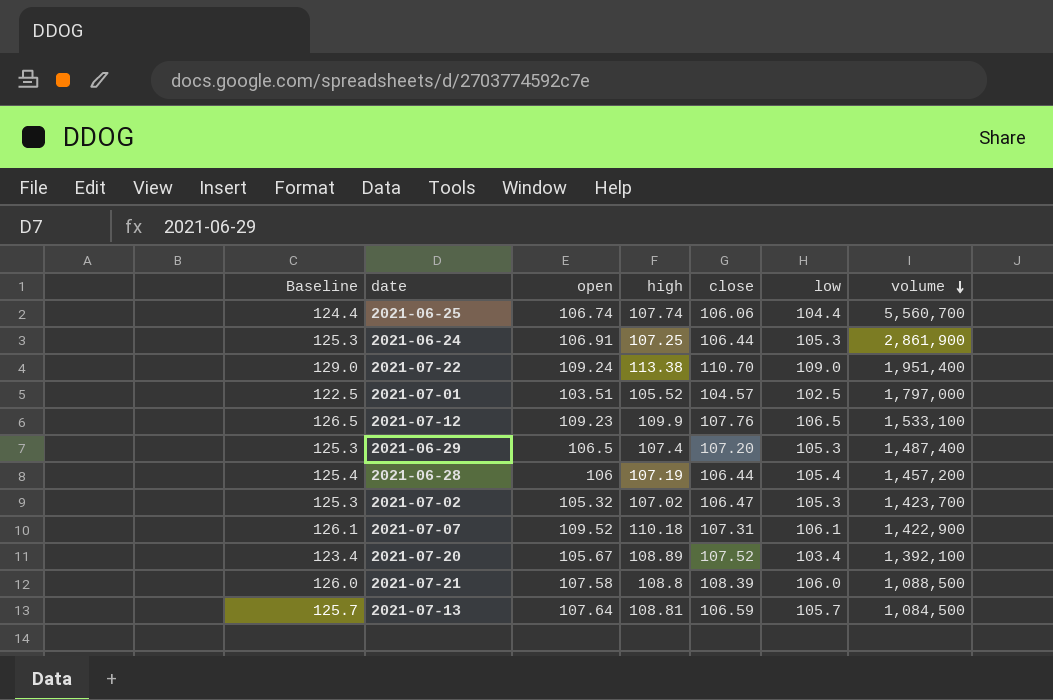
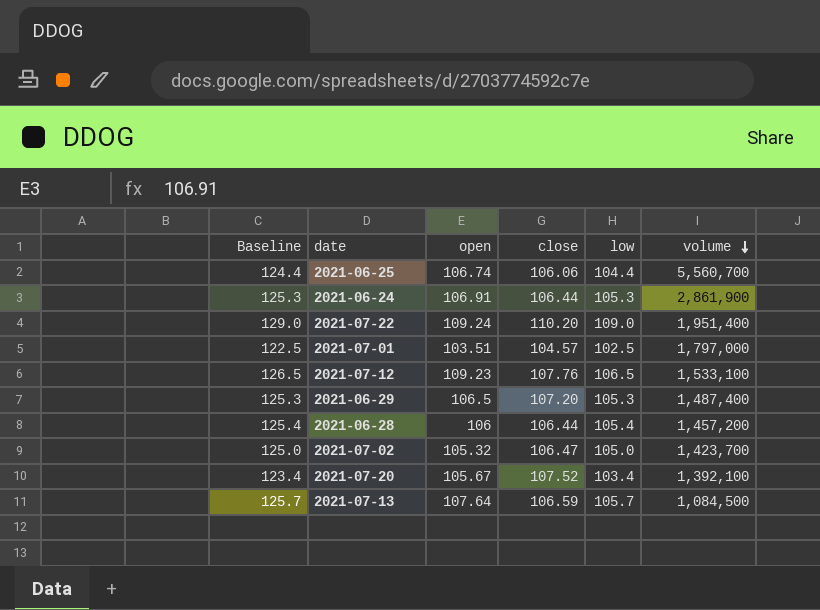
column high | position: 4 -> none
row 2021-07-07: 126.1 | 109.52 | 110.18 | 107.31 | 106.1 | 1,422,900 -> none
row 2021-07-21: 126.0 | 107.58 | 108.8 | 108.39 | 106.0 | 1,088,500 -> none
2021-07-22 | close: 110.70 -> 110.20
2021-07-02 | Baseline: 125.3 -> 125.0
2021-07-02 | low: 105.3 -> 105.0

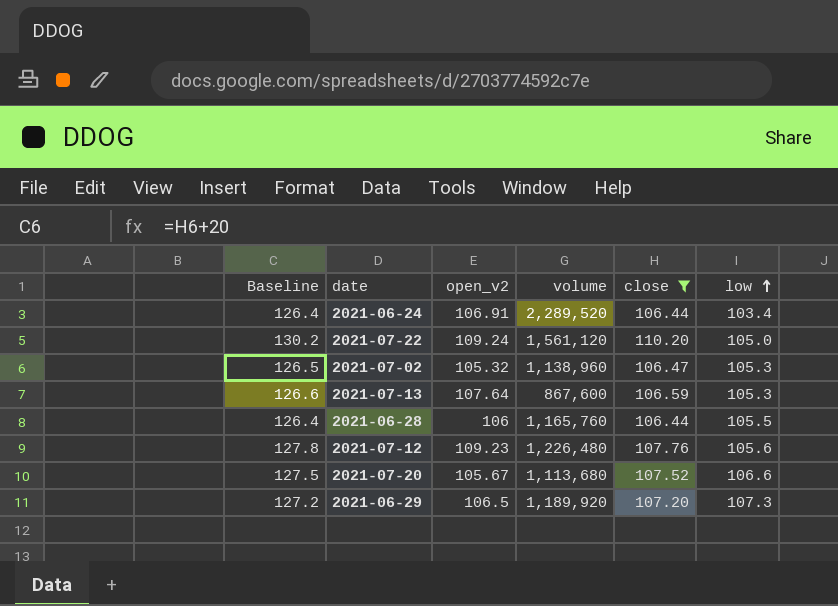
filter: none -> close >= 106.44
row order: volume descending -> low ascending
column Baseline | formula: [low] + 20 -> [close] + 20
column name: open -> open_v2
column volume | position: 6 -> 4
2021-06-24 | volume: 2,861,900 -> 2,289,520
2021-06-24 | low: 105.3 -> 103.4
2021-07-22 | volume: 1,951,400 -> 1,561,120
2021-07-22 | low: 109.0 -> 105.0
2021-07-02 | volume: 1,423,700 -> 1,138,960
2021-07-02 | low: 105.0 -> 105.3
2021-07-13 | volume: 1,084,500 -> 867,600
2021-07-13 | low: 105.7 -> 105.3
2021-06-28 | volume: 1,457,200 -> 1,165,760
2021-06-28 | low: 105.4 -> 105.5
2021-07-12 | volume: 1,533,100 -> 1,226,480
2021-07-12 | low: 106.5 -> 105.6
2021-07-20 | volume: 1,392,100 -> 1,113,680
2021-07-20 | low: 103.4 -> 106.6
2021-06-29 | volume: 1,487,400 -> 1,189,920
2021-06-29 | low: 105.3 -> 107.3

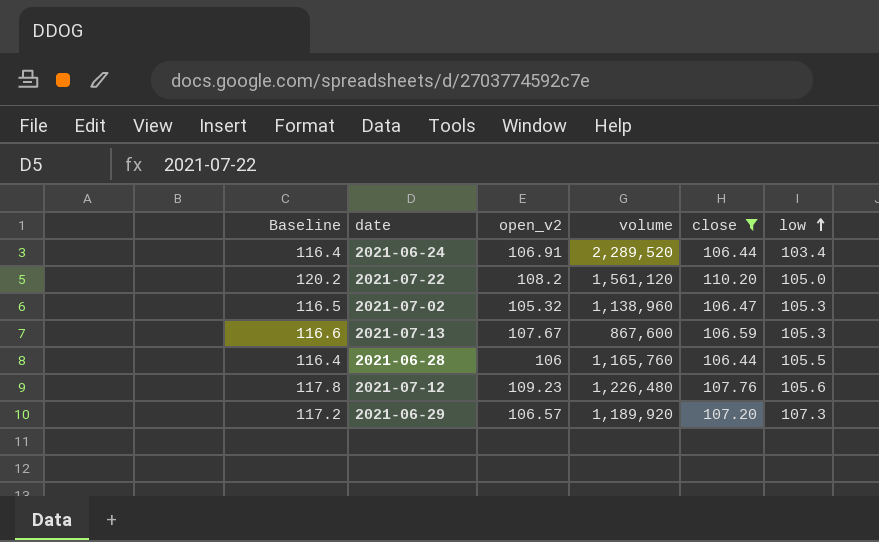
column Baseline | formula: [close] + 20 -> [close] + 10
row 2021-07-20: 127.5 | 105.67 | 1,113,680 | 107.52 | 106.6 -> none
2021-07-22 | open_v2: 109.24 -> 108.2
2021-07-13 | open_v2: 107.64 -> 107.67
2021-06-29 | open_v2: 106.5 -> 106.57

